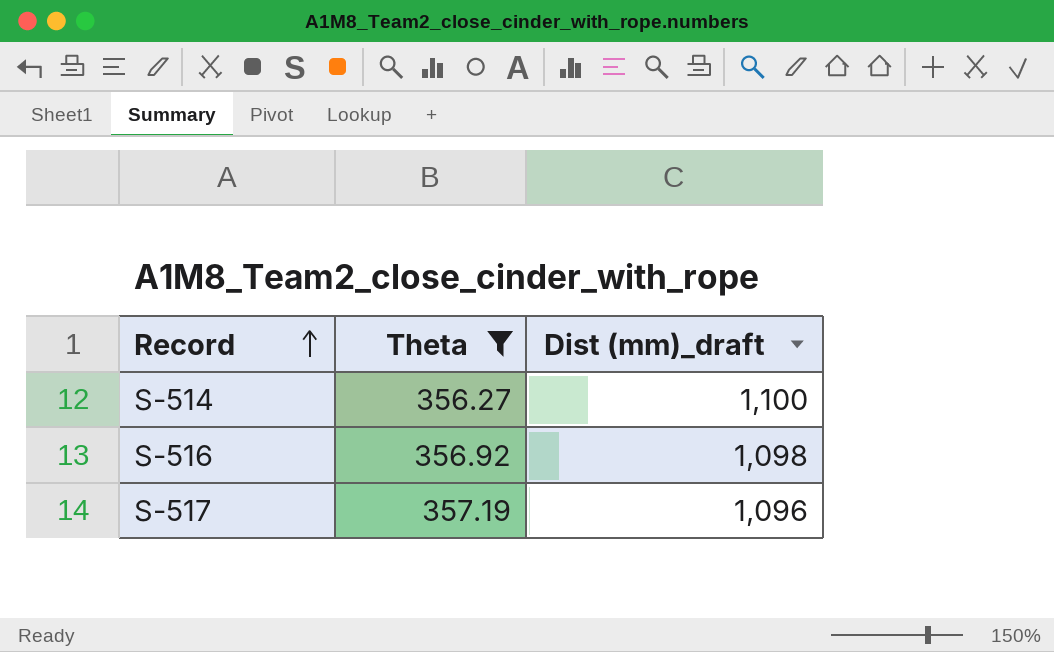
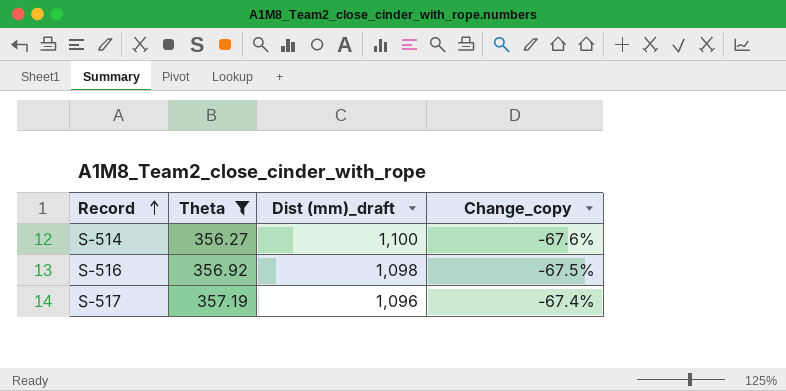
column Change_copy | formula: none -> ([Theta] - [Dist (mm)_draft]) / [Dist (mm)_draft]

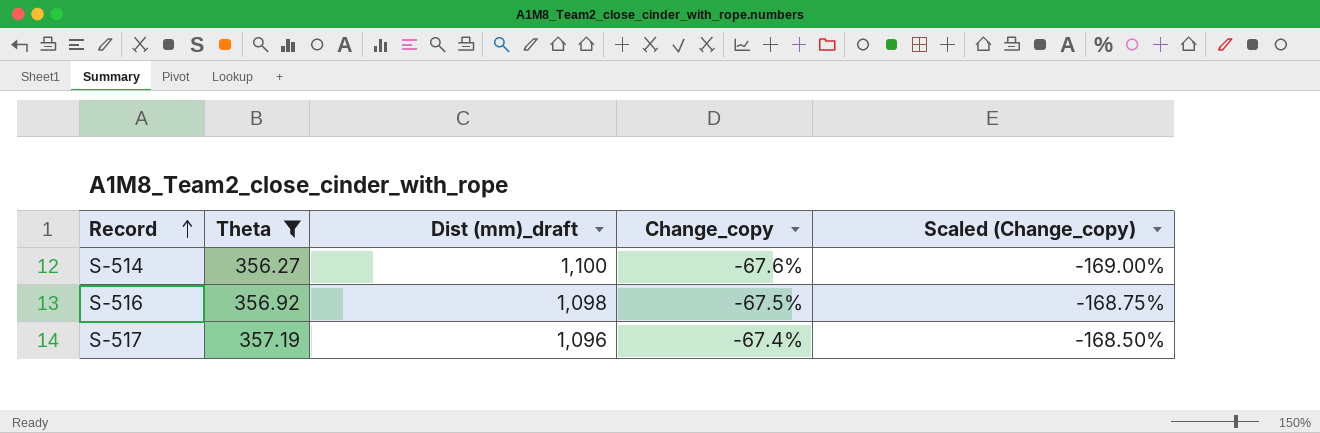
column Scaled (Change_copy) | formula: none -> [Change_copy] * 2.5

